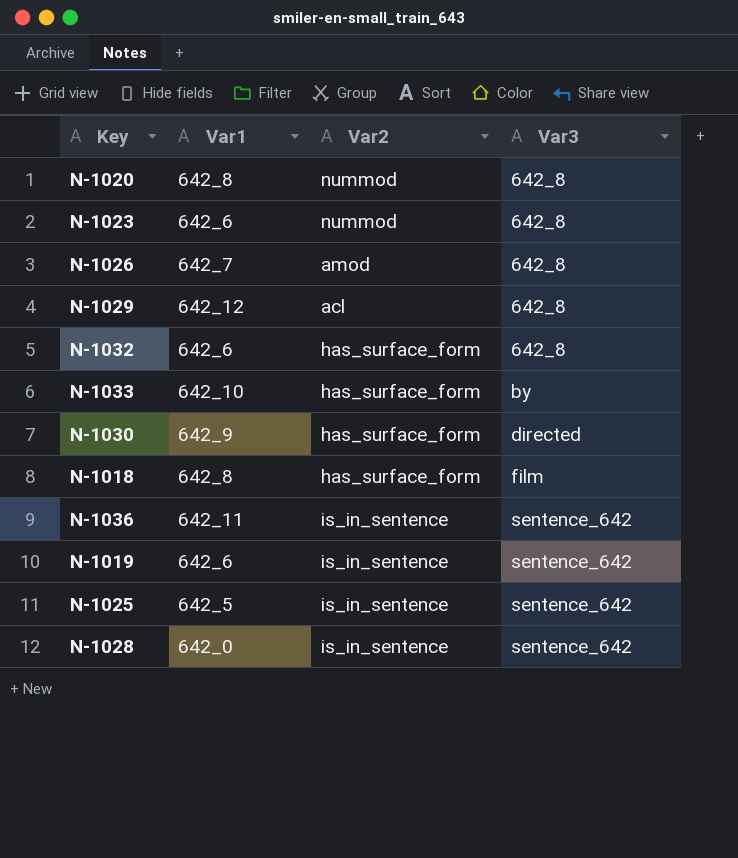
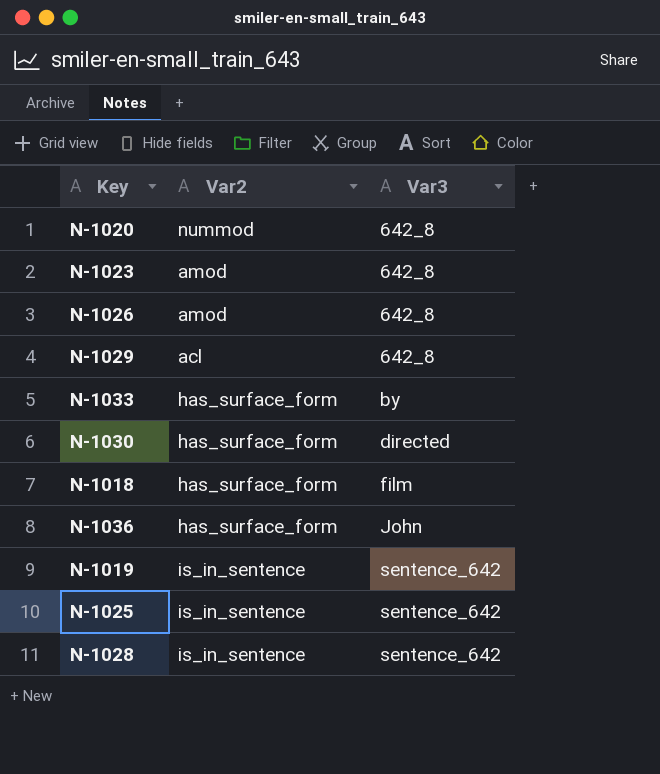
column Var1 | position: 2 -> none
row N-1032: 642_6 | has_surface_form | 642_8 -> none
N-1023 | Var2: nummod -> amod
N-1036 | Var2: is_in_sentence -> has_surface_form
N-1036 | Var3: sentence_642 -> John

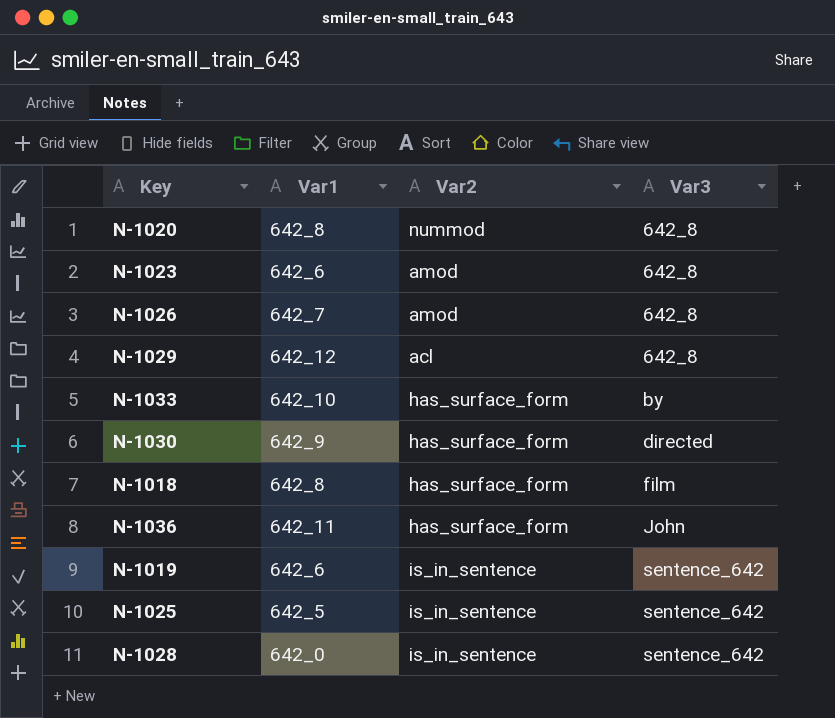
column Var1 | position: none -> 2

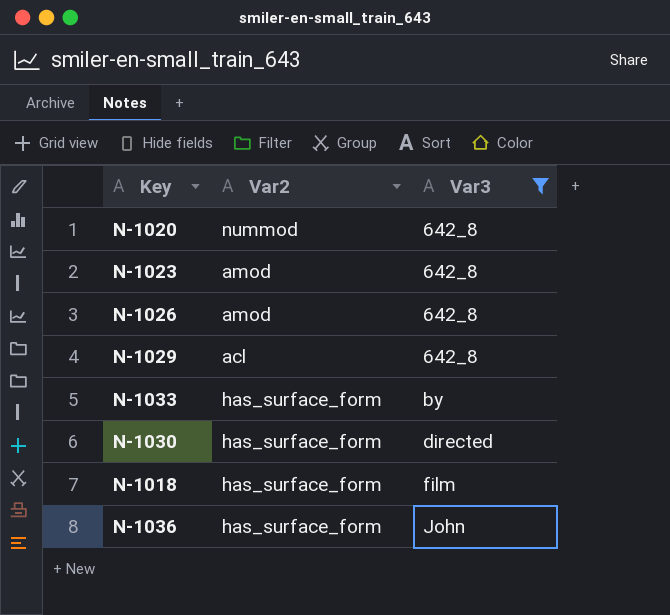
filter: none -> Var3 != sentence_642
column Var1 | position: 2 -> none

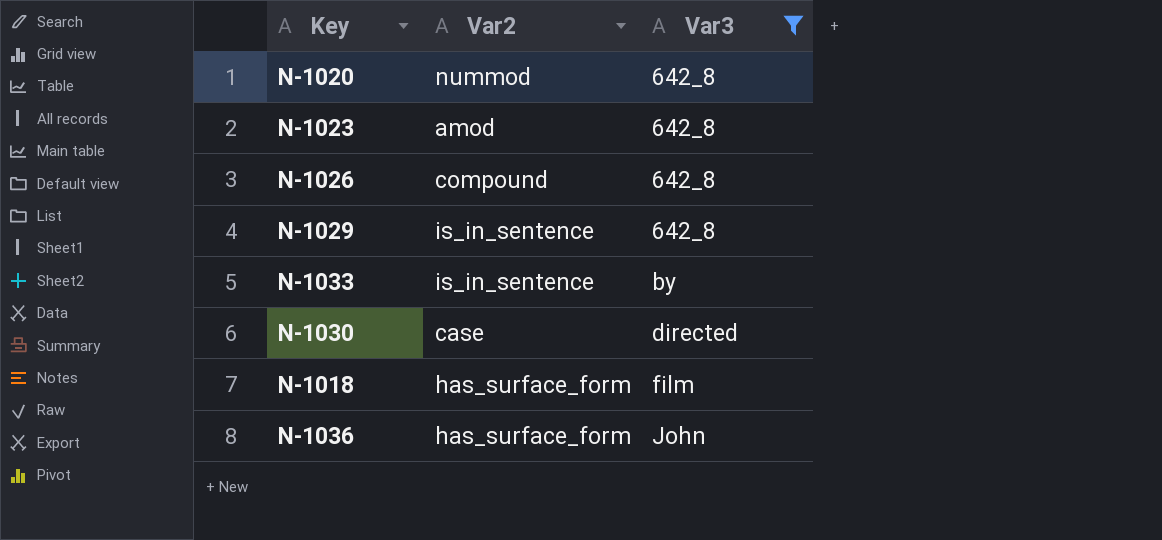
N-1026 | Var2: amod -> compound
N-1029 | Var2: acl -> is_in_sentence
N-1033 | Var2: has_surface_form -> is_in_sentence
N-1030 | Var2: has_surface_form -> case

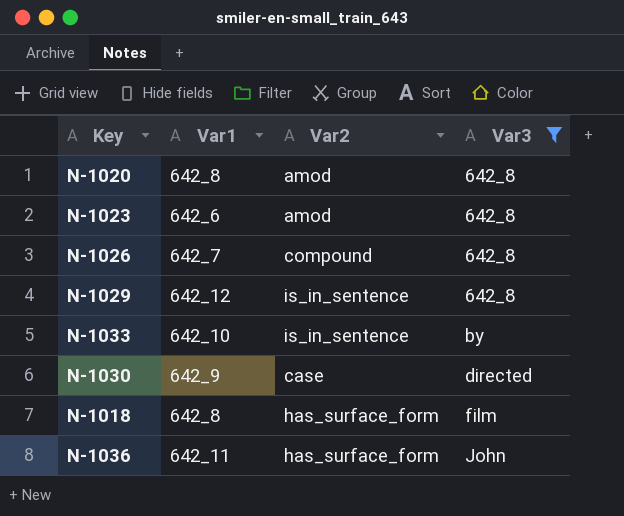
column Var1 | position: none -> 2
N-1020 | Var2: nummod -> amod

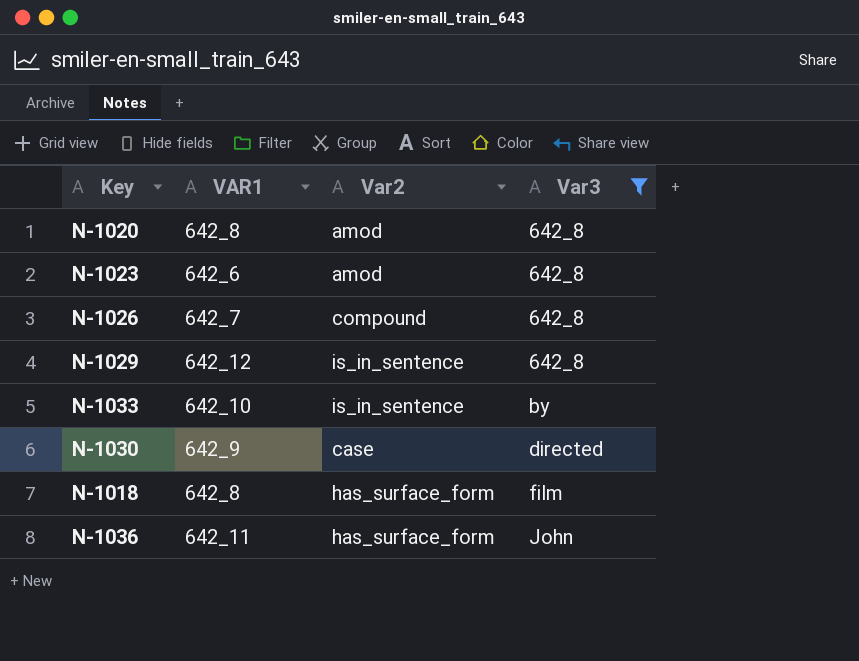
column name: Var1 -> VAR1

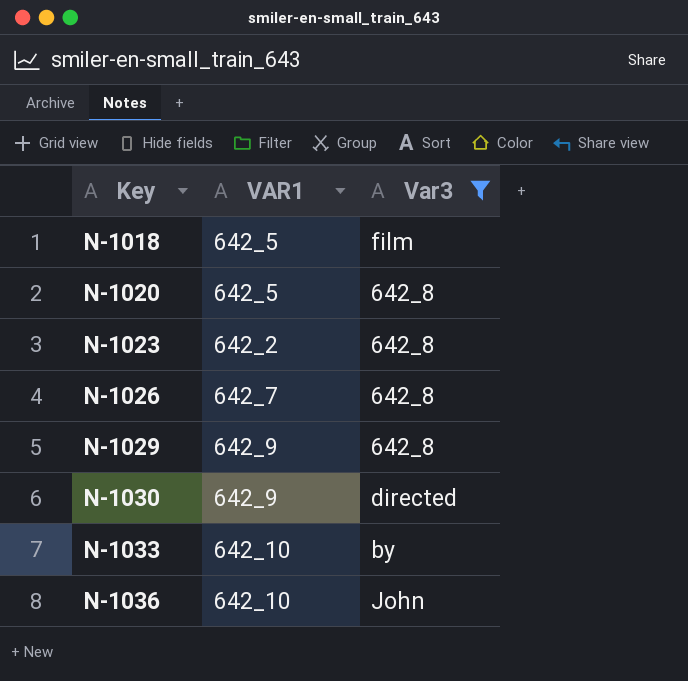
row order: Var3 ascending -> Key ascending
column Var2 | position: 3 -> none
N-1018 | VAR1: 642_8 -> 642_5
N-1020 | VAR1: 642_8 -> 642_5
N-1023 | VAR1: 642_6 -> 642_2
N-1029 | VAR1: 642_12 -> 642_9
N-1036 | VAR1: 642_11 -> 642_10

